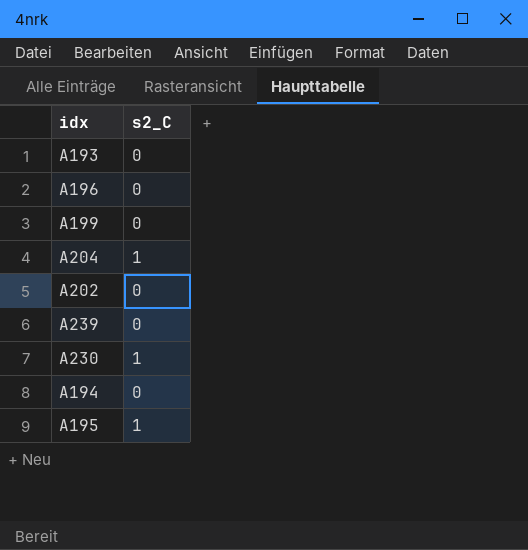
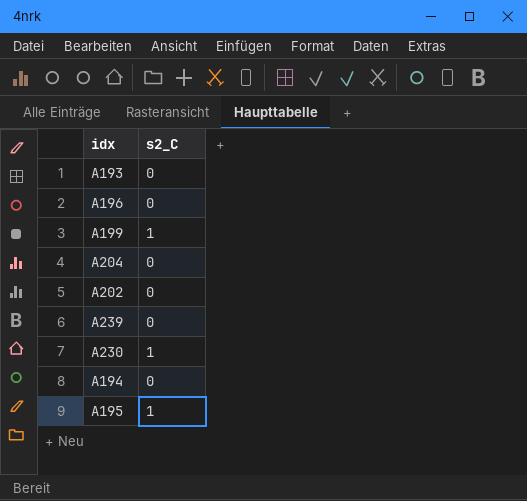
A199 | s2_C: 0 -> 1
A204 | s2_C: 1 -> 0

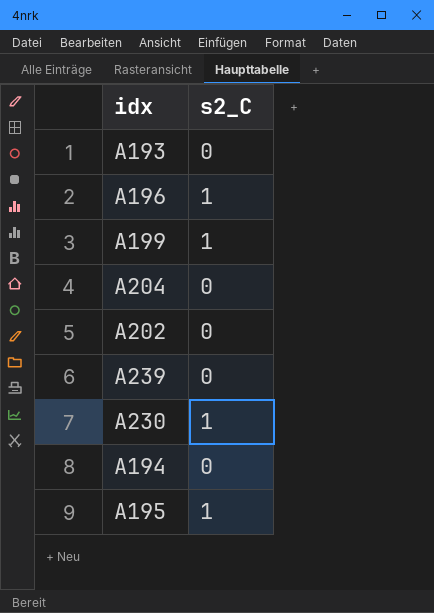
A196 | s2_C: 0 -> 1

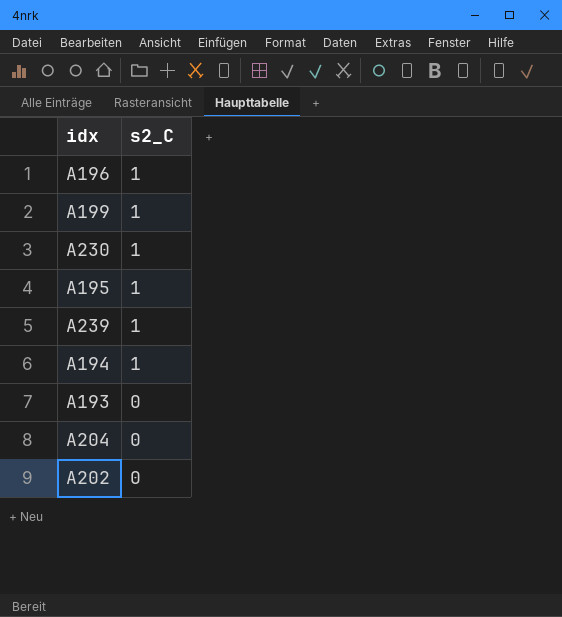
row order: none -> s2_C descending
A239 | s2_C: 0 -> 1
A194 | s2_C: 0 -> 1

